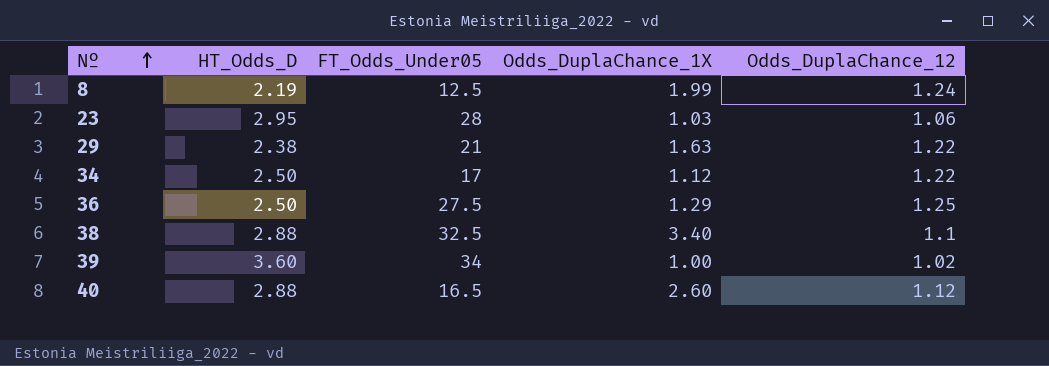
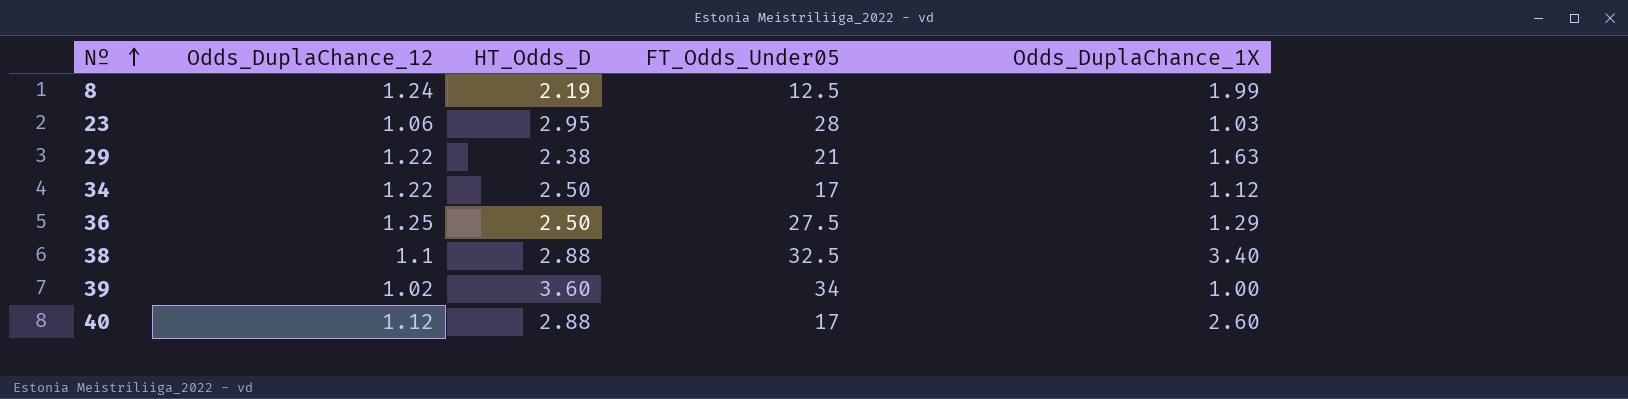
column Odds_DuplaChance_12 | position: 5 -> 2
40 | FT_Odds_Under05: 16.5 -> 17

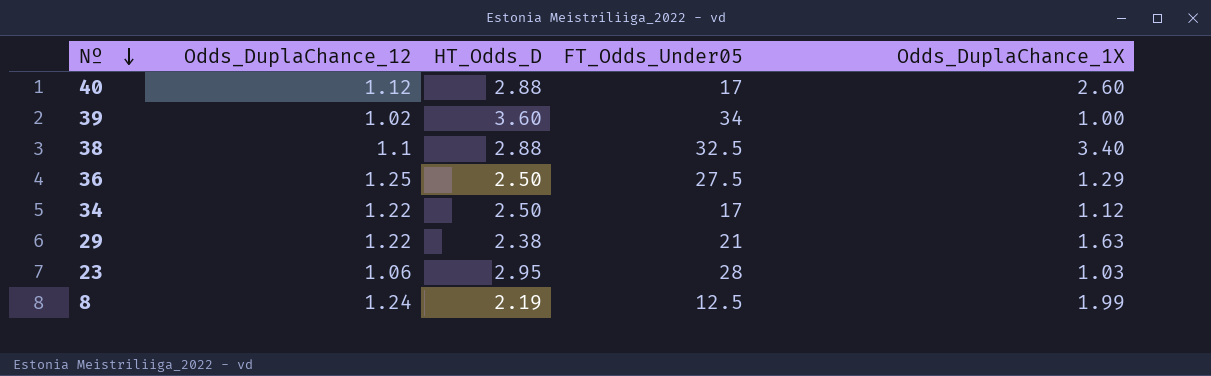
row order: Nº ascending -> Nº descending

